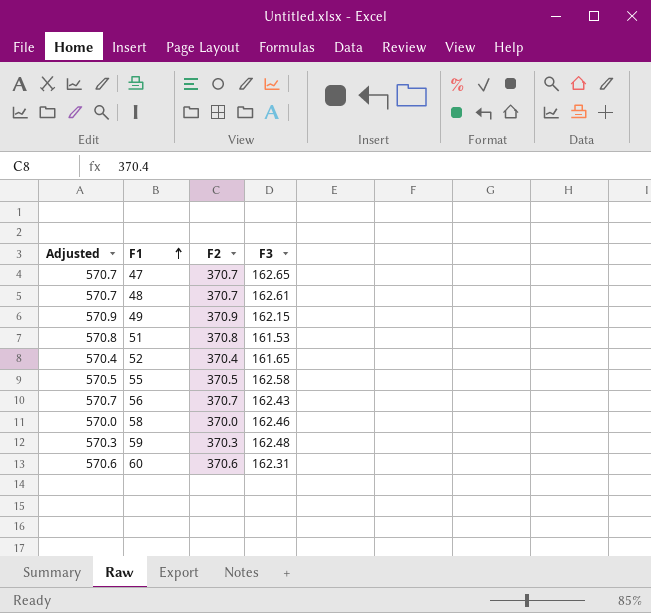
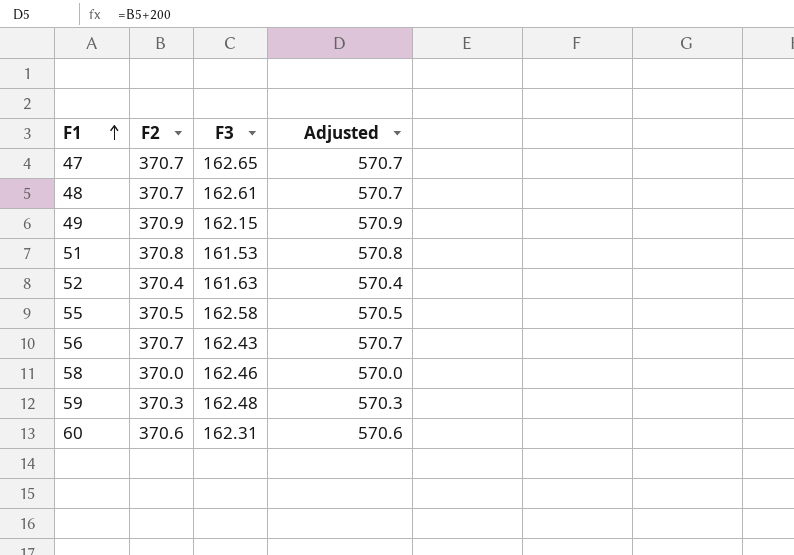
column Adjusted | position: 1 -> 4
52 | F3: 161.65 -> 161.63

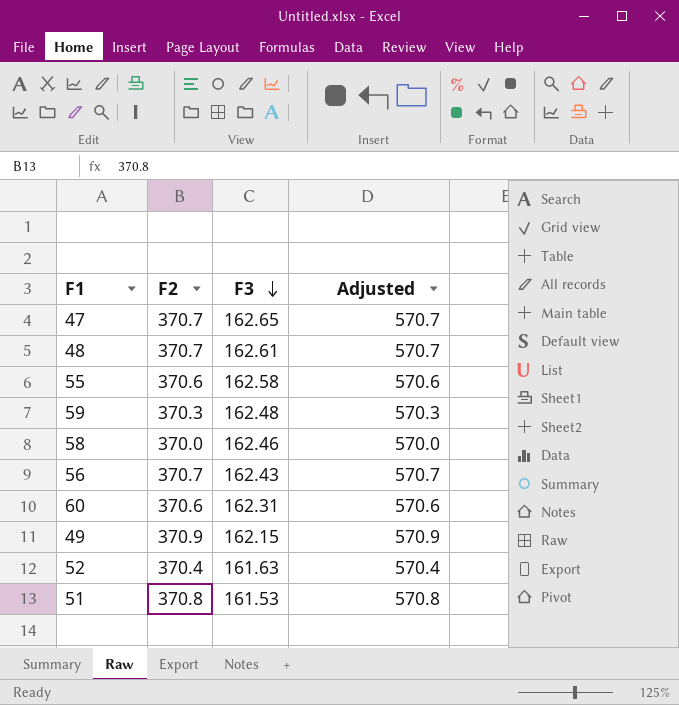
row order: F1 ascending -> F3 descending
55 | F2: 370.5 -> 370.6
55 | Adjusted: 570.5 -> 570.6

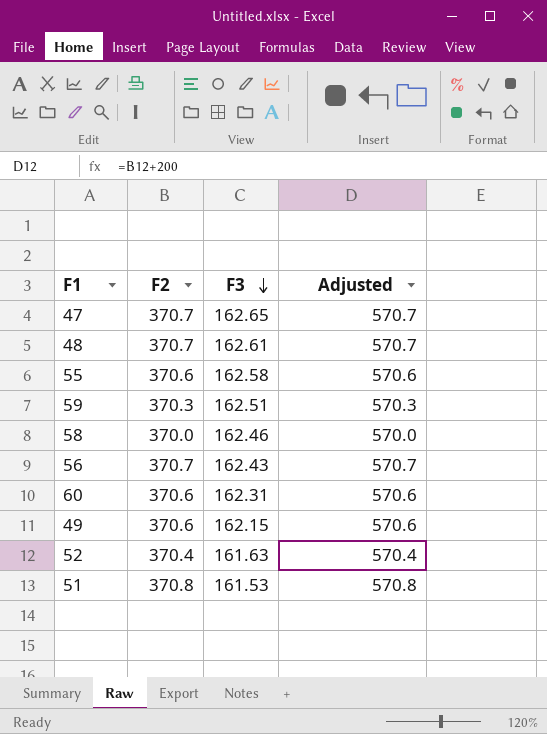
59 | F3: 162.48 -> 162.51
49 | F2: 370.9 -> 370.6
49 | Adjusted: 570.9 -> 570.6

